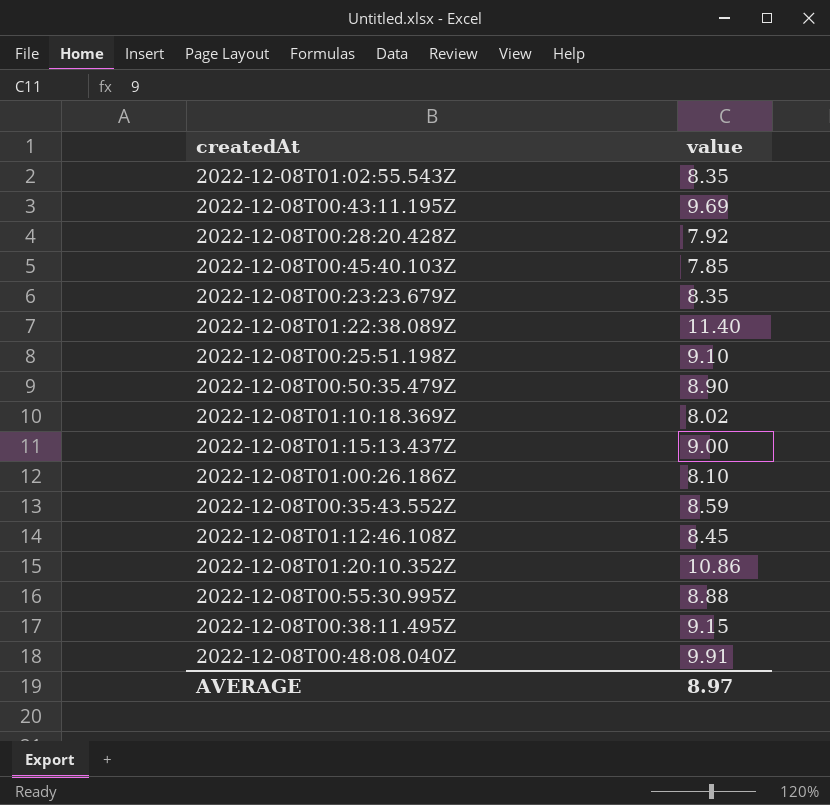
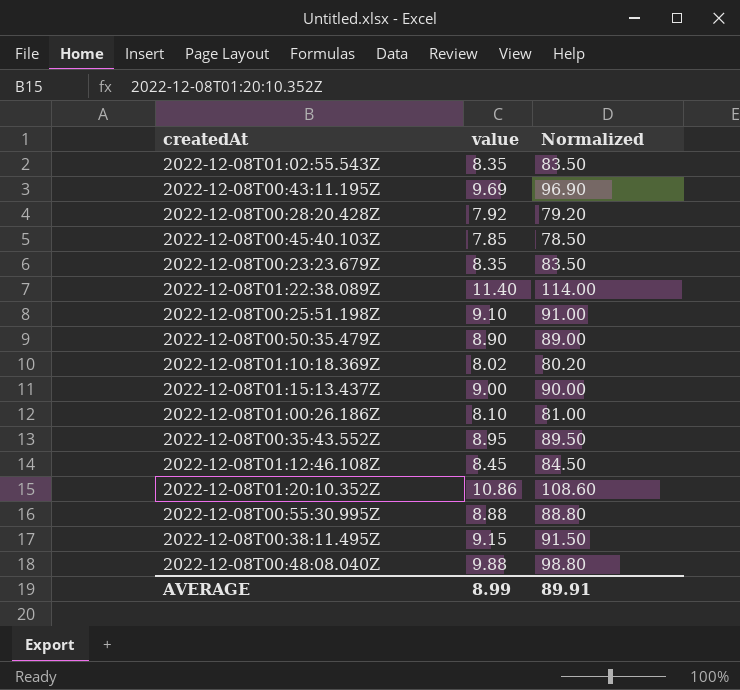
column Normalized | formula: none -> [value] * 10
2022-12-08T00:35:43.552Z | value: 8.59 -> 8.95
2022-12-08T00:48:08.040Z | value: 9.91 -> 9.88
AVERAGE | value: 8.97 -> 8.99

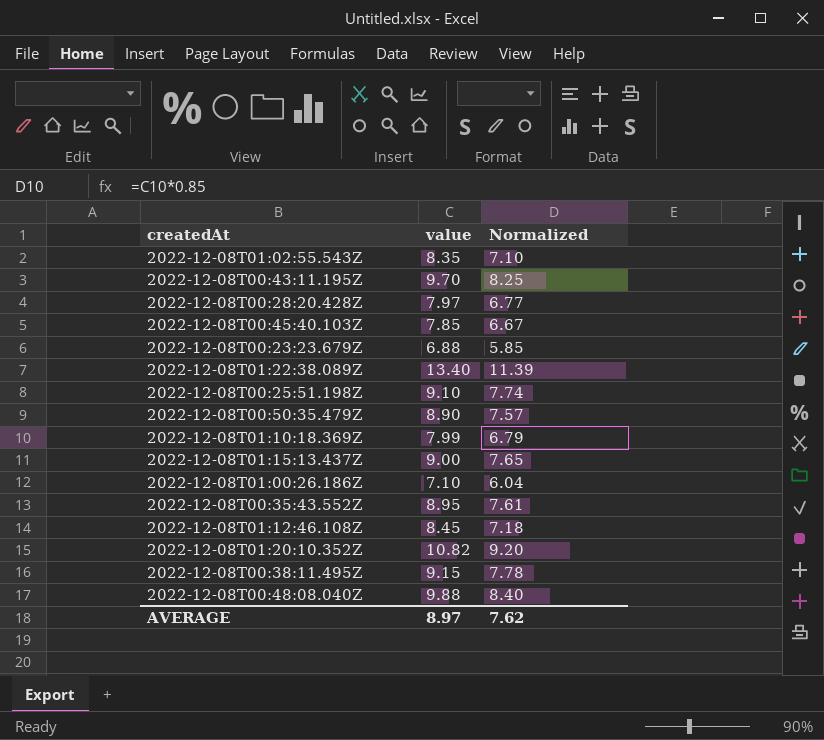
column Normalized | formula: [value] * 10 -> [value] * 0.85
row 2022-12-08T00:55:30.995Z: 8.88 | 88.80 -> none
2022-12-08T00:43:11.195Z | value: 9.69 -> 9.70
2022-12-08T00:28:20.428Z | value: 7.92 -> 7.97
2022-12-08T00:23:23.679Z | value: 8.35 -> 6.88
2022-12-08T01:22:38.089Z | value: 11.40 -> 13.40
2022-12-08T01:10:18.369Z | value: 8.02 -> 7.99
2022-12-08T01:00:26.186Z | value: 8.10 -> 7.10
2022-12-08T01:20:10.352Z | value: 10.86 -> 10.82
AVERAGE | value: 8.99 -> 8.97
AVERAGE | Normalized: 89.91 -> 7.62

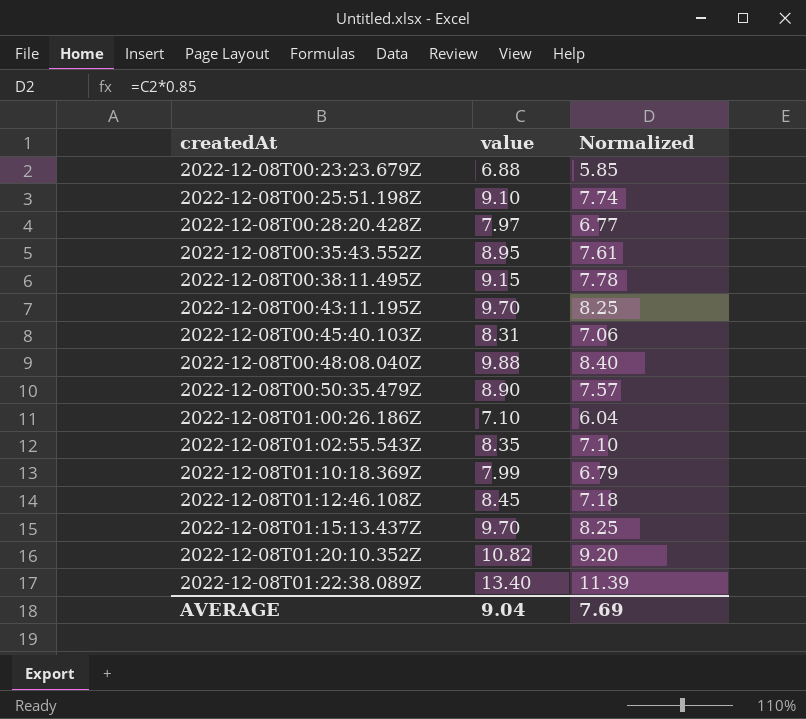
row order: none -> createdAt ascending
2022-12-08T00:45:40.103Z | value: 7.85 -> 8.31
2022-12-08T00:45:40.103Z | Normalized: 6.67 -> 7.06
2022-12-08T01:15:13.437Z | value: 9.00 -> 9.70
2022-12-08T01:15:13.437Z | Normalized: 7.65 -> 8.25
AVERAGE | value: 8.97 -> 9.04
AVERAGE | Normalized: 7.62 -> 7.69

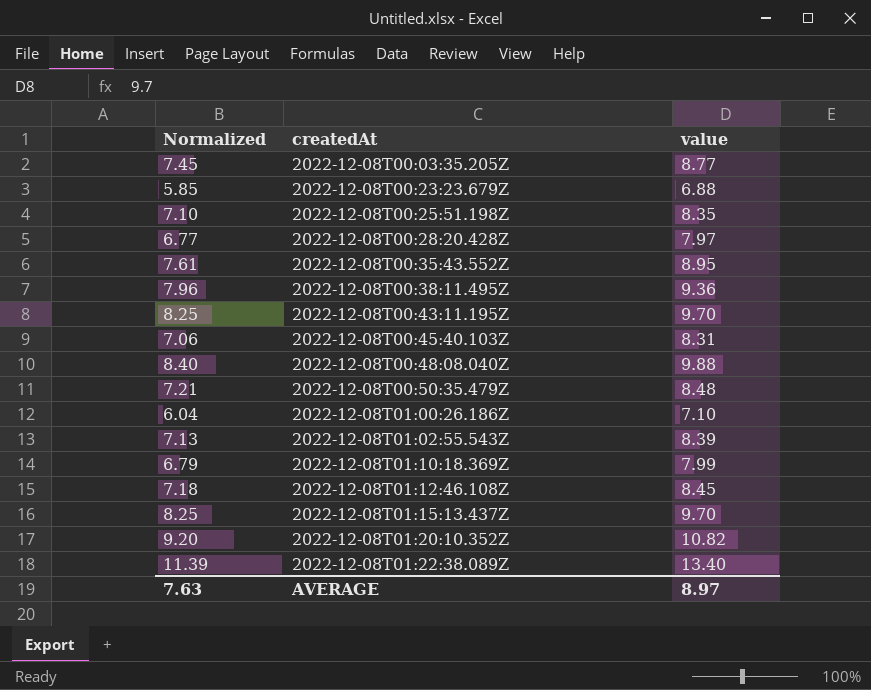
column Normalized | position: 3 -> 1
row 2022-12-08T00:03:35.205Z: none -> 7.45 | 8.77
2022-12-08T00:25:51.198Z | Normalized: 7.74 -> 7.10
2022-12-08T00:25:51.198Z | value: 9.10 -> 8.35
2022-12-08T00:38:11.495Z | Normalized: 7.78 -> 7.96
2022-12-08T00:38:11.495Z | value: 9.15 -> 9.36
2022-12-08T00:50:35.479Z | Normalized: 7.57 -> 7.21
2022-12-08T00:50:35.479Z | value: 8.90 -> 8.48
2022-12-08T01:02:55.543Z | Normalized: 7.10 -> 7.13
2022-12-08T01:02:55.543Z | value: 8.35 -> 8.39
AVERAGE | Normalized: 7.69 -> 7.63
AVERAGE | value: 9.04 -> 8.97

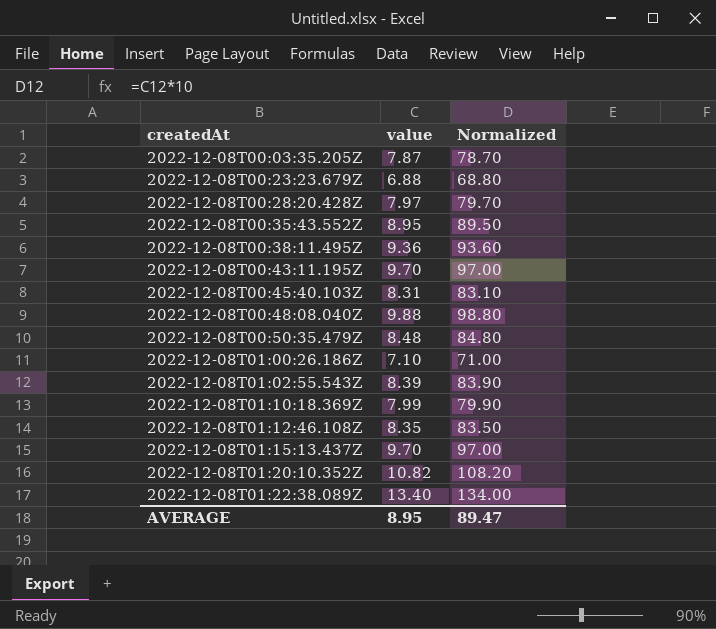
column Normalized | formula: [value] * 0.85 -> [value] * 10
column Normalized | position: 1 -> 3
row 2022-12-08T00:25:51.198Z: 7.10 | 8.35 -> none
2022-12-08T00:03:35.205Z | value: 8.77 -> 7.87
2022-12-08T01:12:46.108Z | value: 8.45 -> 8.35
AVERAGE | value: 8.97 -> 8.95
AVERAGE | Normalized: 7.63 -> 89.47

